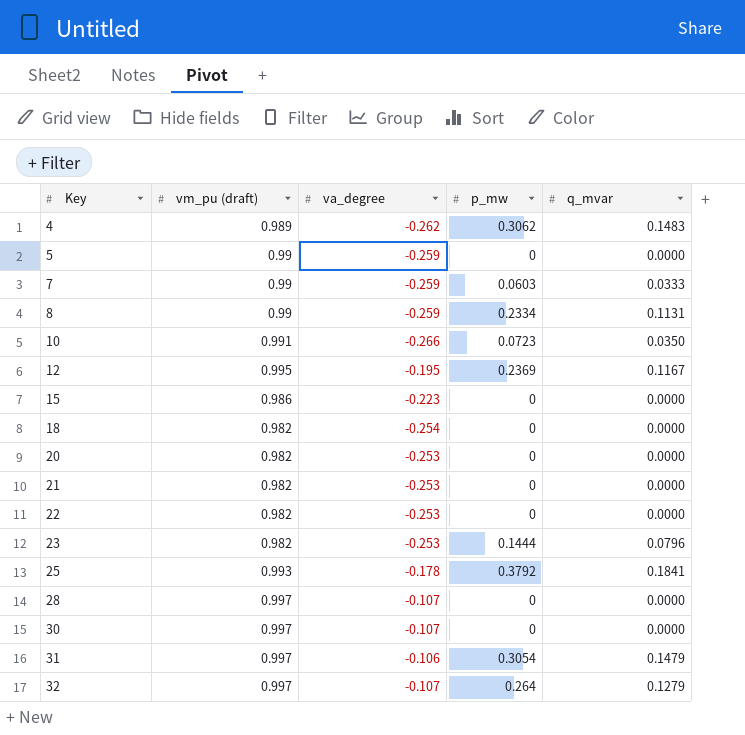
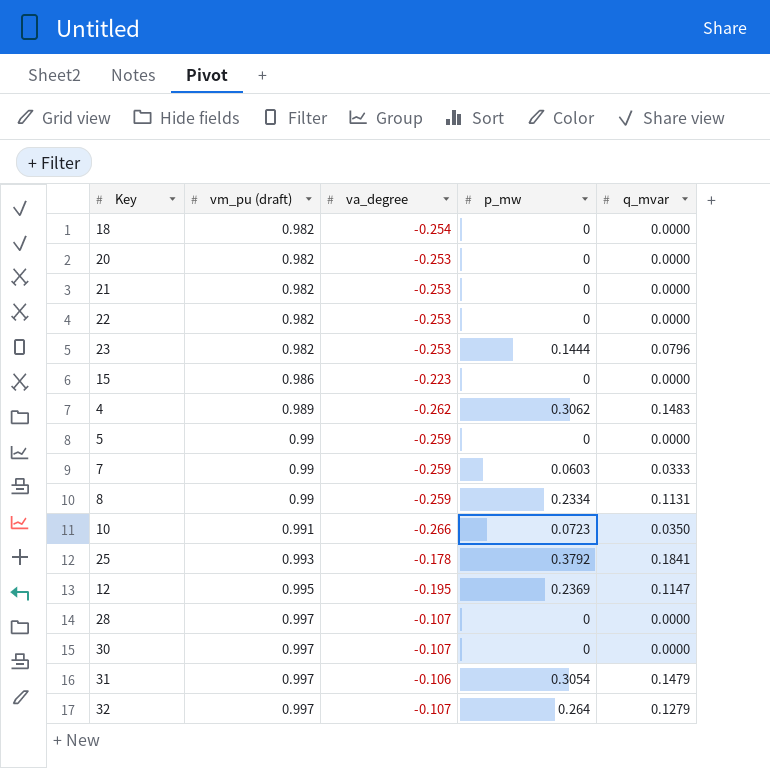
row order: Key ascending -> vm_pu (draft) ascending
12 | q_mvar: 0.1167 -> 0.1147

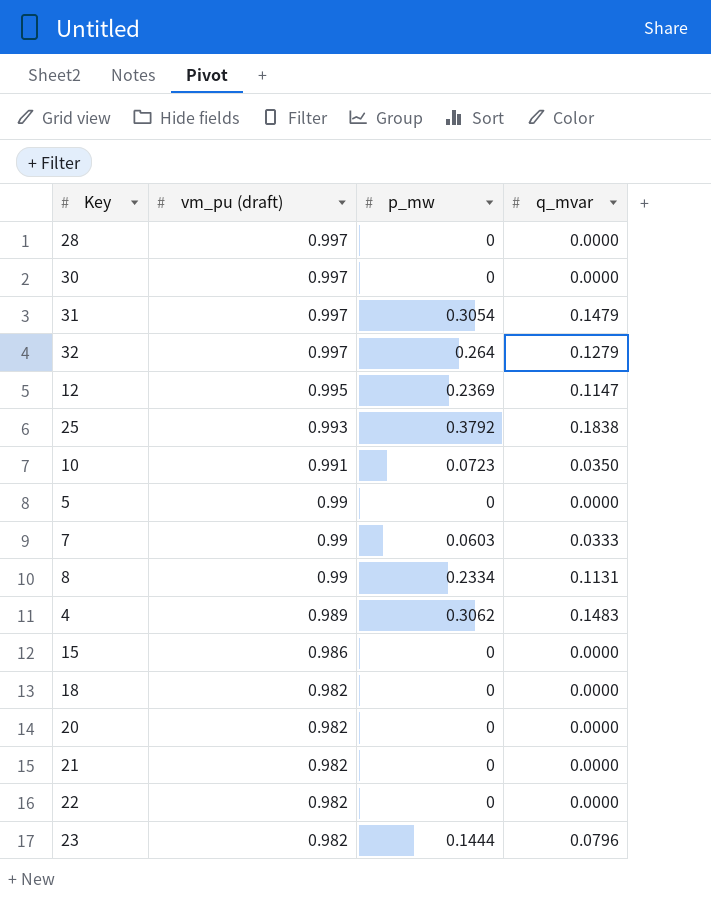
row order: vm_pu (draft) ascending -> vm_pu (draft) descending
column va_degree | position: 3 -> none
25 | q_mvar: 0.1841 -> 0.1838

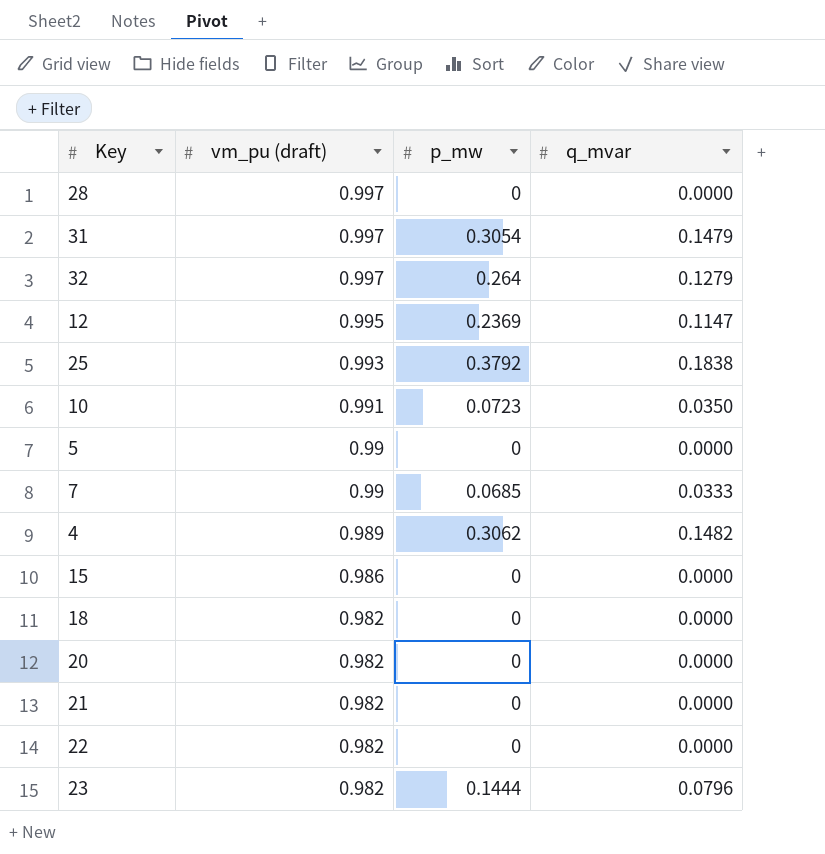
row 30: 0.997 | 0 | 0.0000 -> none
row 8: 0.99 | 0.2334 | 0.1131 -> none
7 | p_mw: 0.0603 -> 0.0685
4 | q_mvar: 0.1483 -> 0.1482

